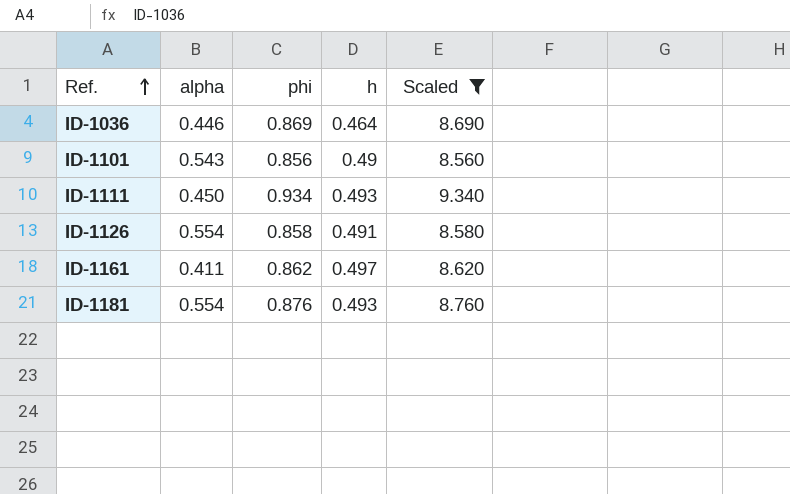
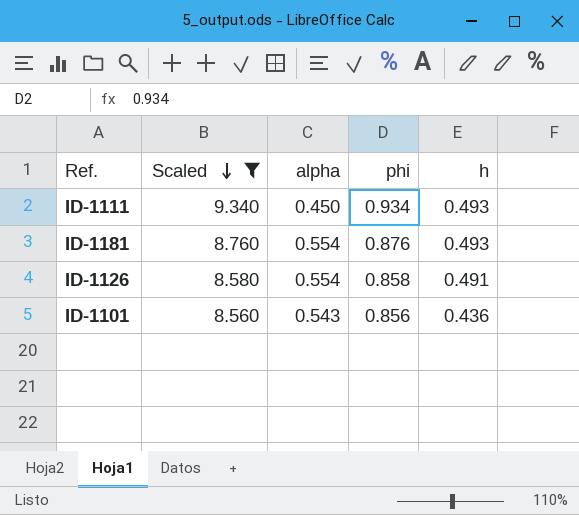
row order: Ref. ascending -> Scaled descending
column Scaled | position: 5 -> 2
row ID-1036: 0.446 | 0.869 | 0.464 | 8.690 -> none
row ID-1161: 0.411 | 0.862 | 0.497 | 8.620 -> none
ID-1101 | h: 0.49 -> 0.436

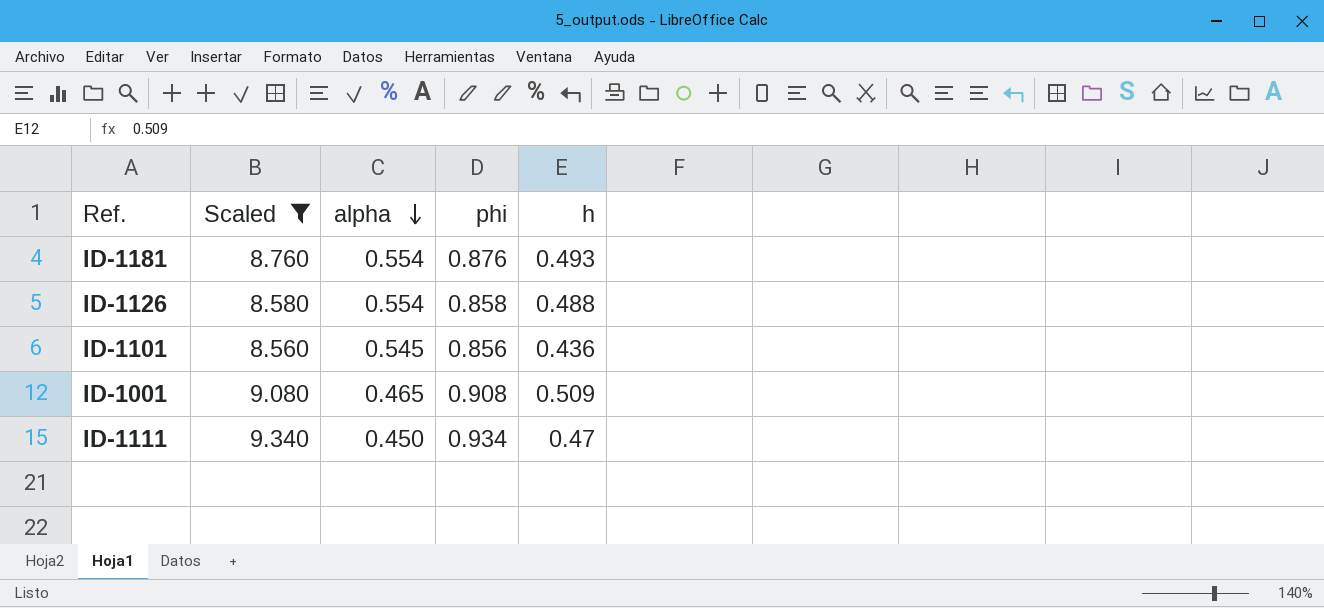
row order: Scaled descending -> alpha descending
ID-1126 | h: 0.491 -> 0.488
ID-1101 | alpha: 0.543 -> 0.545
row ID-1001: none -> 9.080 | 0.465 | 0.908 | 0.509
ID-1111 | h: 0.493 -> 0.47

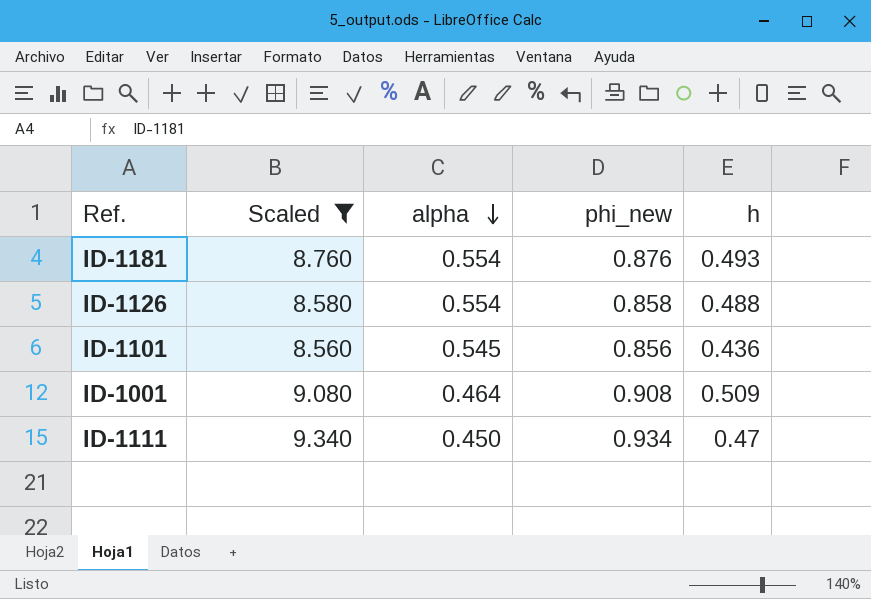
column name: phi -> phi_new
ID-1001 | alpha: 0.465 -> 0.464

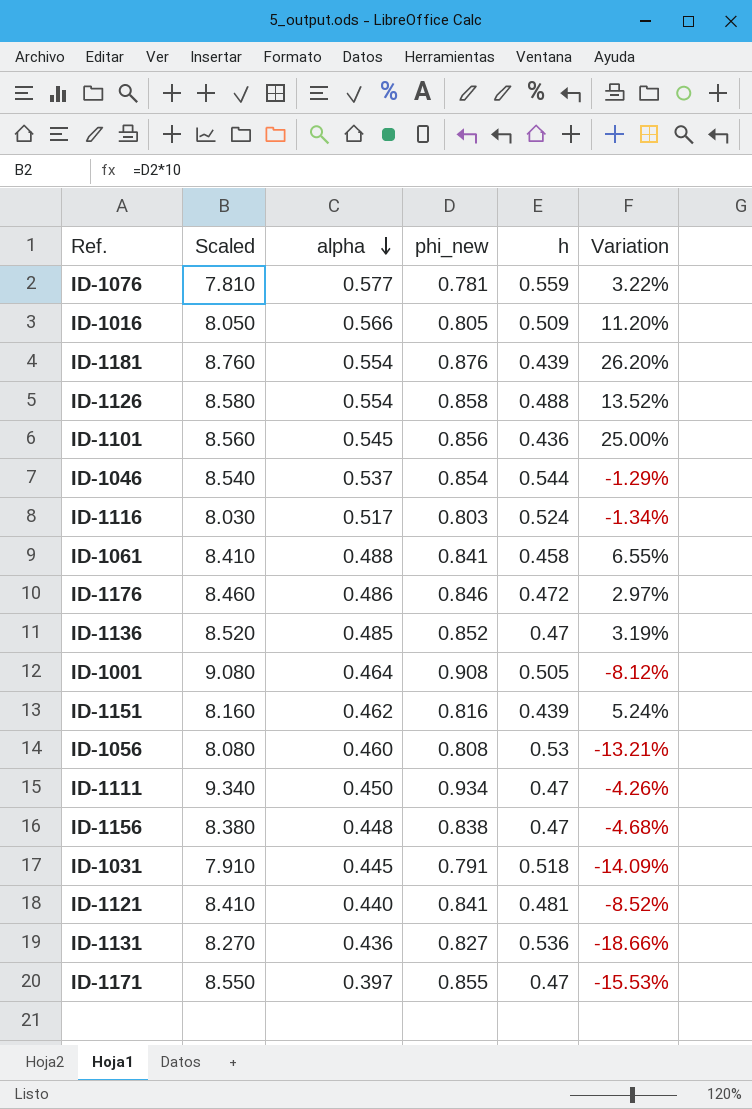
filter: Scaled >= 8.560 -> none
column Variation | formula: none -> ([alpha] - [h]) / [h]
ID-1181 | h: 0.493 -> 0.439
ID-1001 | h: 0.509 -> 0.505

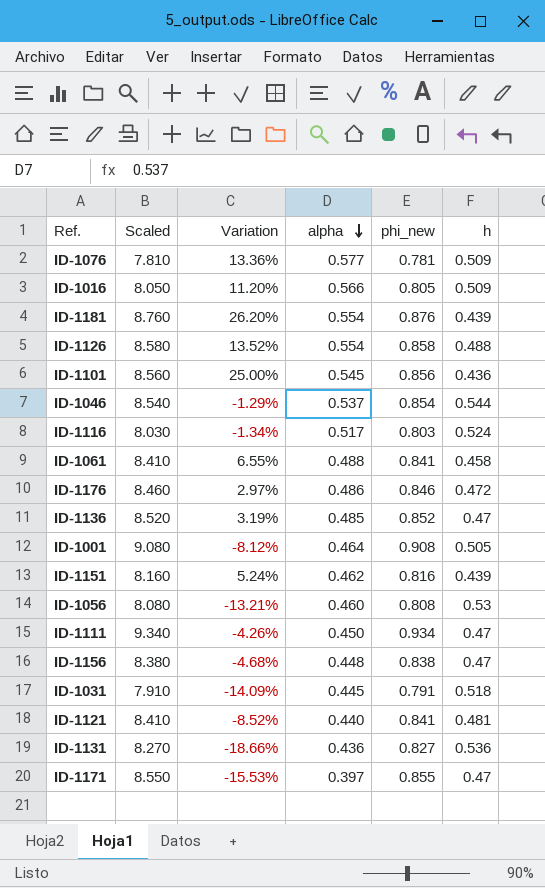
column Variation | position: 6 -> 3
ID-1076 | Variation: 3.22% -> 13.36%
ID-1076 | h: 0.559 -> 0.509

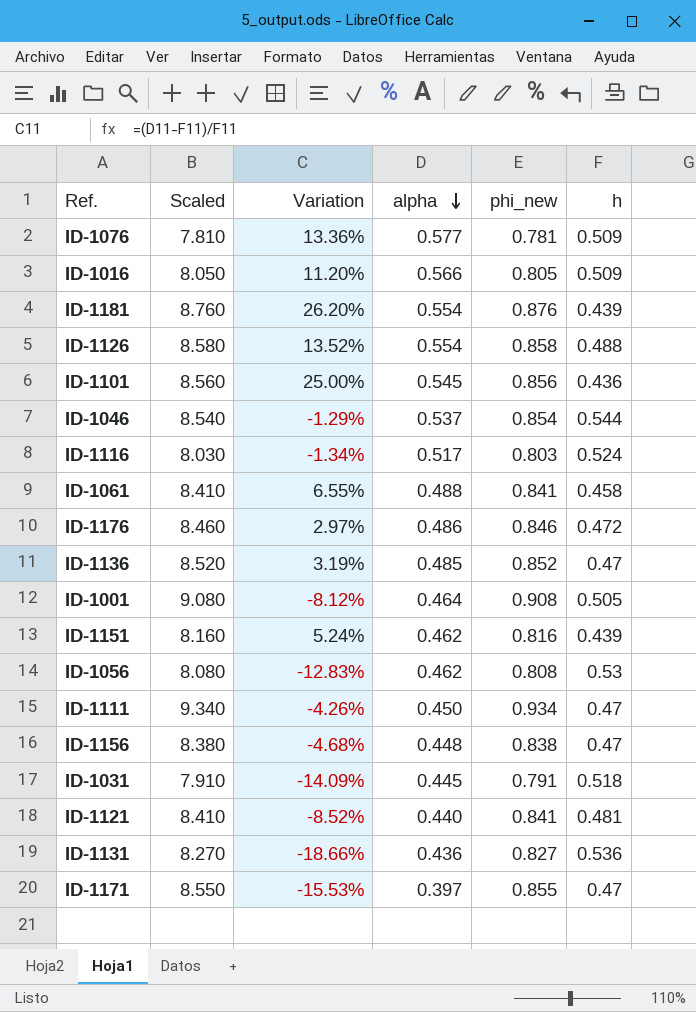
ID-1056 | Variation: -13.21% -> -12.83%
ID-1056 | alpha: 0.460 -> 0.462

